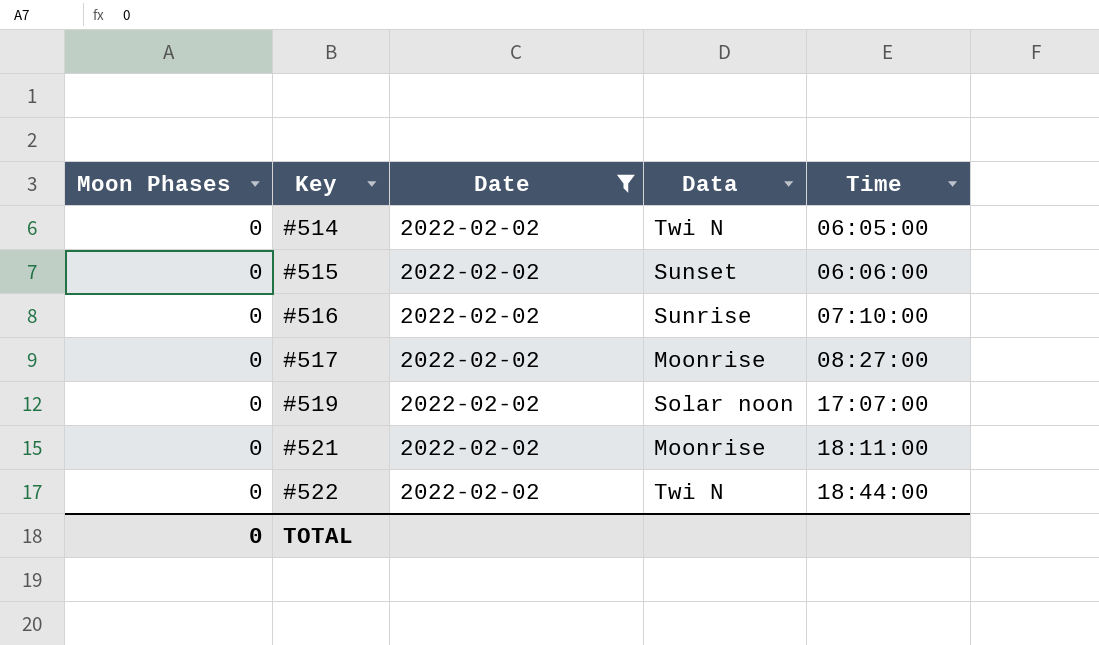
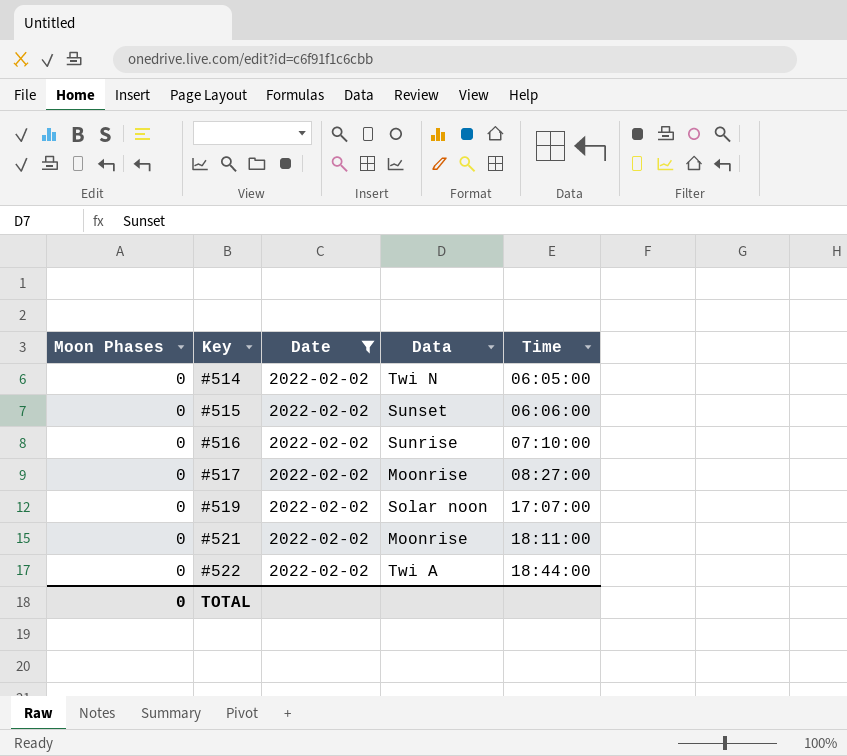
#522 | Data: Twi N -> Twi A

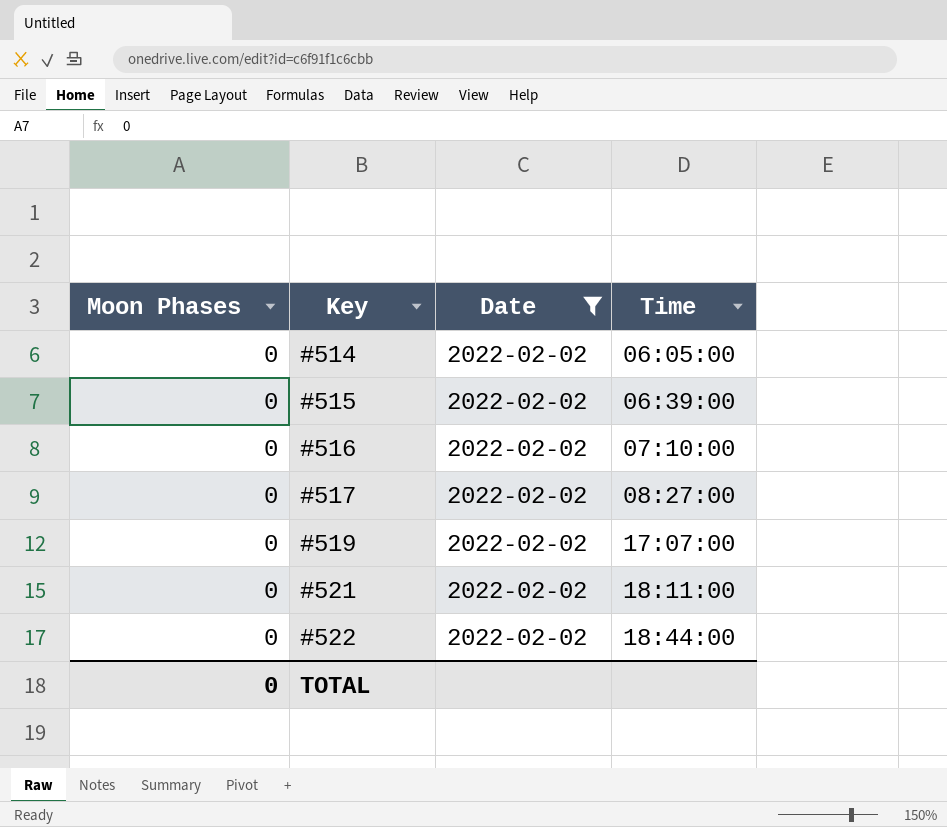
column Data | position: 4 -> none
#515 | Time: 06:06:00 -> 06:39:00

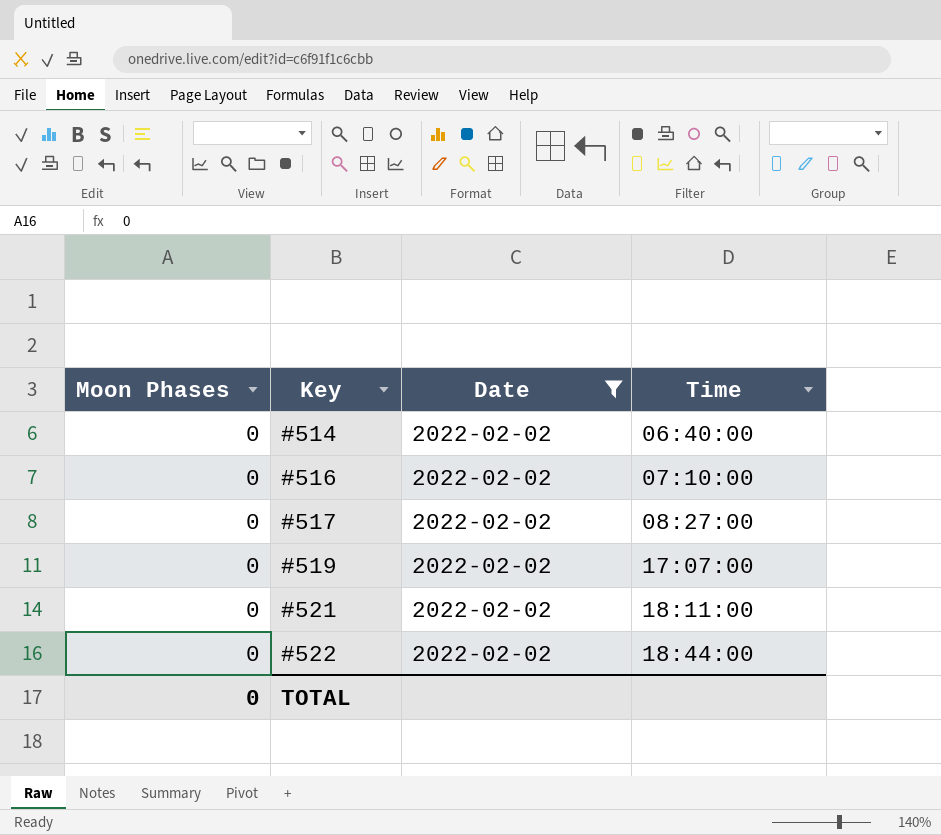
row #515: 0 | 2022-02-02 | 06:39:00 -> none
#514 | Time: 06:05:00 -> 06:40:00

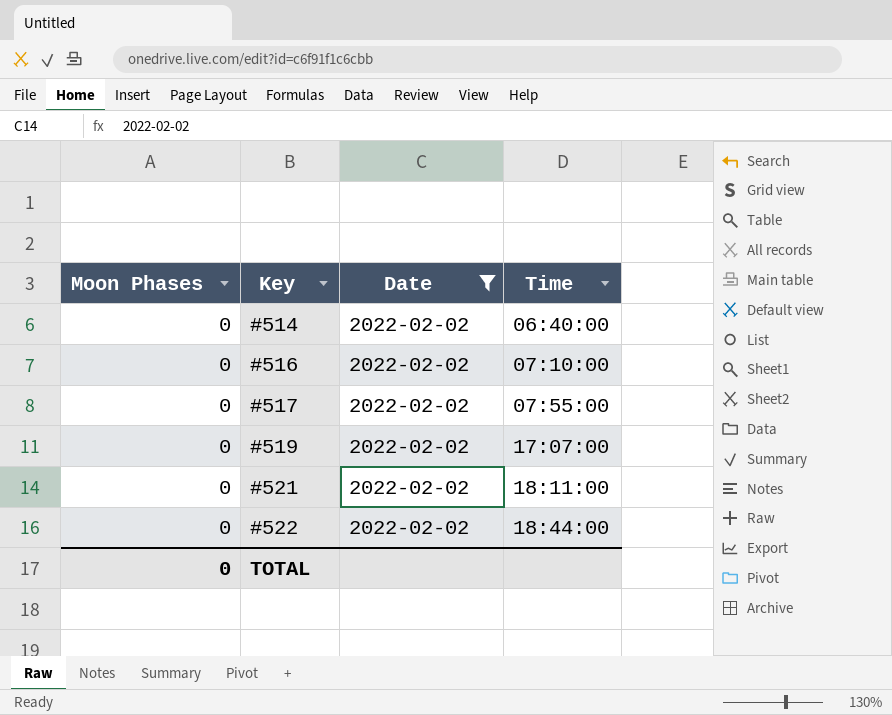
#517 | Time: 08:27:00 -> 07:55:00

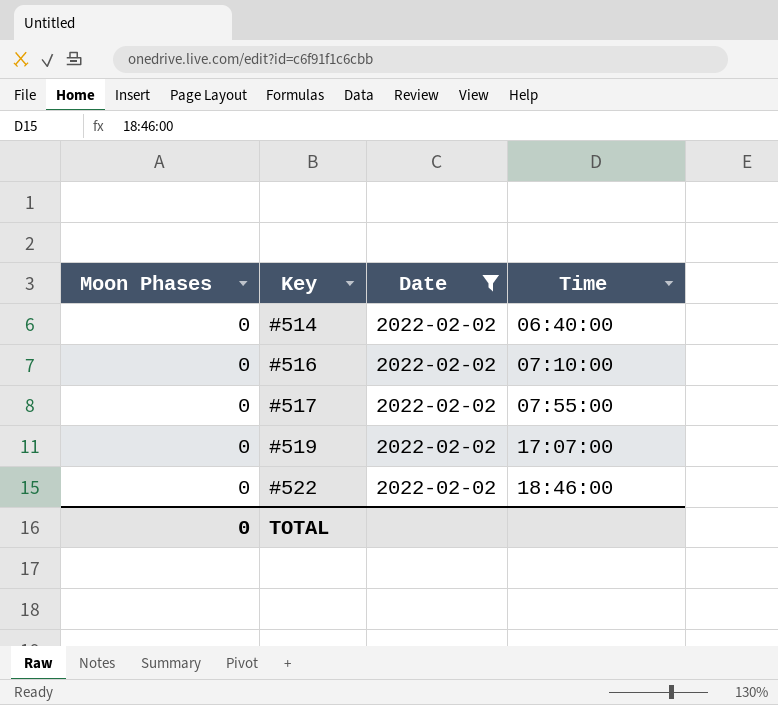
row #521: 0 | 2022-02-02 | 18:11:00 -> none
#522 | Time: 18:44:00 -> 18:46:00

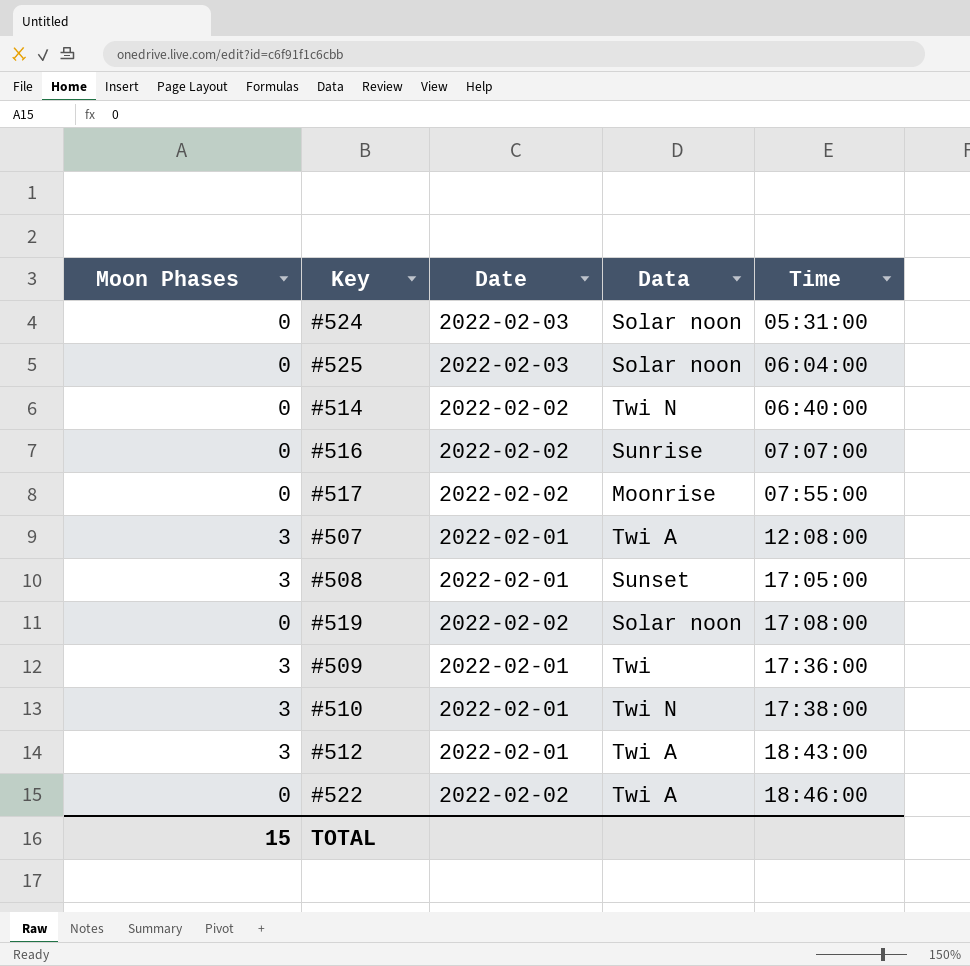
filter: Date = 2022-02-02 -> none
column Data | position: none -> 4
#516 | Time: 07:10:00 -> 07:07:00
#519 | Time: 17:07:00 -> 17:08:00
TOTAL | Moon Phases: 0 -> 15

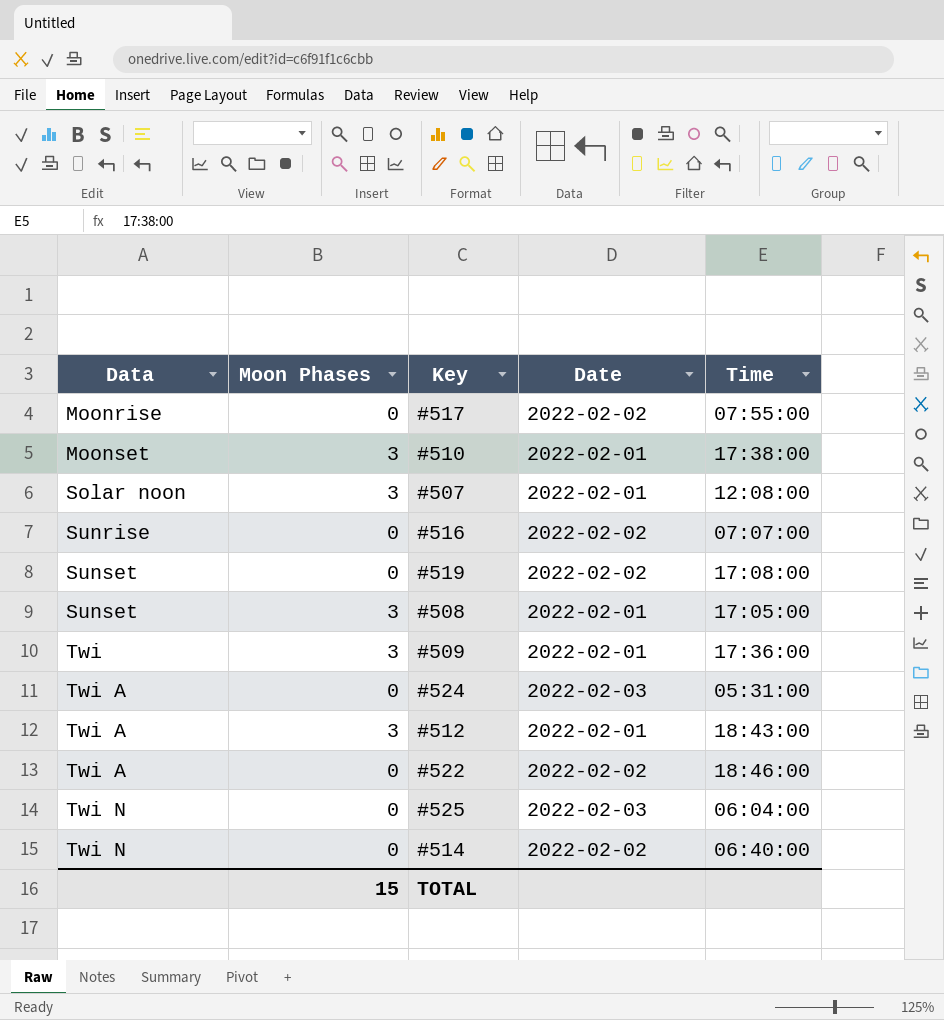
row order: Time ascending -> Data ascending
column Data | position: 4 -> 1
#510 | Data: Twi N -> Moonset
#507 | Data: Twi A -> Solar noon
#519 | Data: Solar noon -> Sunset
#524 | Data: Solar noon -> Twi A
#525 | Data: Solar noon -> Twi N

